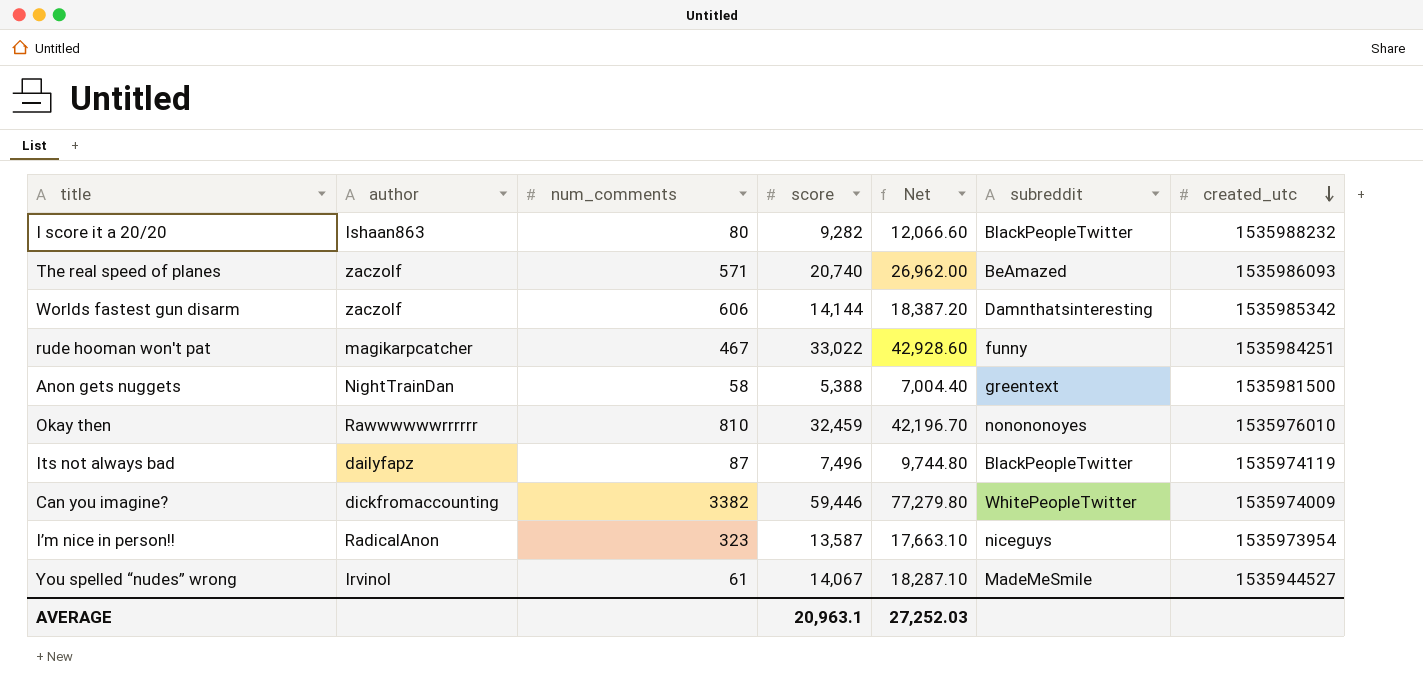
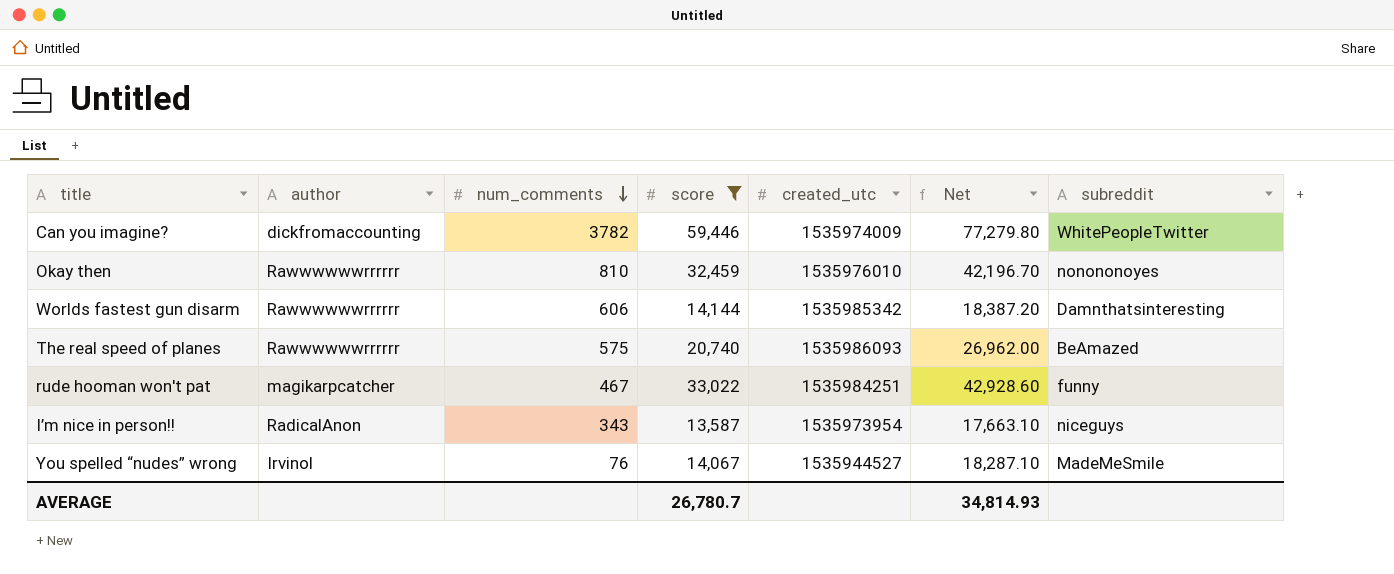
filter: none -> score >= 13,587
row order: created_utc descending -> num_comments descending
column created_utc | position: 7 -> 5
Can you imagine? | num_comments: 3382 -> 3782
Worlds fastest gun disarm | author: zaczolf -> Rawwwwwwrrrrrr
The real speed of planes | author: zaczolf -> Rawwwwwwrrrrrr
The real speed of planes | num_comments: 571 -> 575
I’m nice in person!! | num_comments: 323 -> 343
You spelled “nudes” wrong | num_comments: 61 -> 76
AVERAGE | score: 20,963.1 -> 26,780.7
AVERAGE | Net: 27,252.03 -> 34,814.93

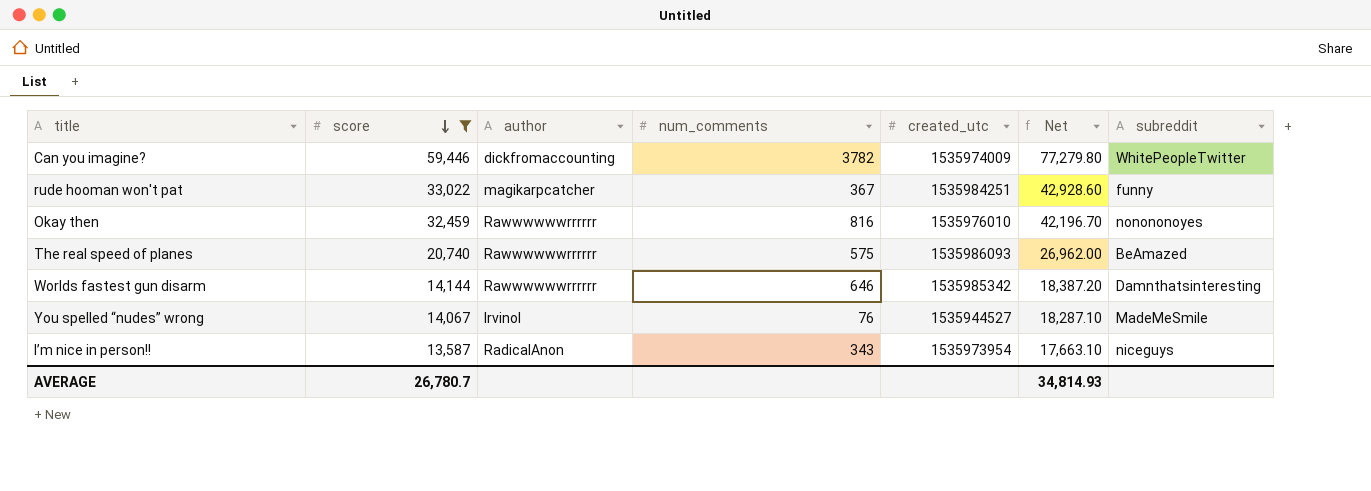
row order: num_comments descending -> score descending
column score | position: 4 -> 2
rude hooman won't pat | num_comments: 467 -> 367
Okay then | num_comments: 810 -> 816
Worlds fastest gun disarm | num_comments: 606 -> 646

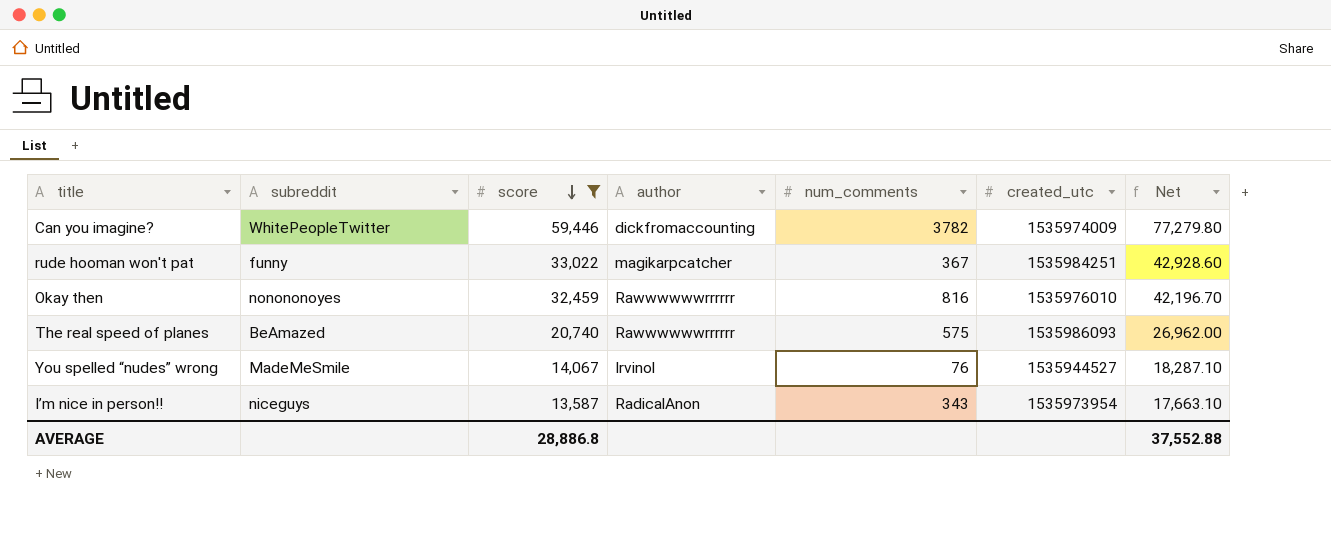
column subreddit | position: 7 -> 2
row Worlds fastest gun disarm: 14,144 | Rawwwwwwrrrrrr | 646 | 1535985342 | 18,387.20 | Damnthatsinteresting -> none
AVERAGE | score: 26,780.7 -> 28,886.8
AVERAGE | Net: 34,814.93 -> 37,552.88

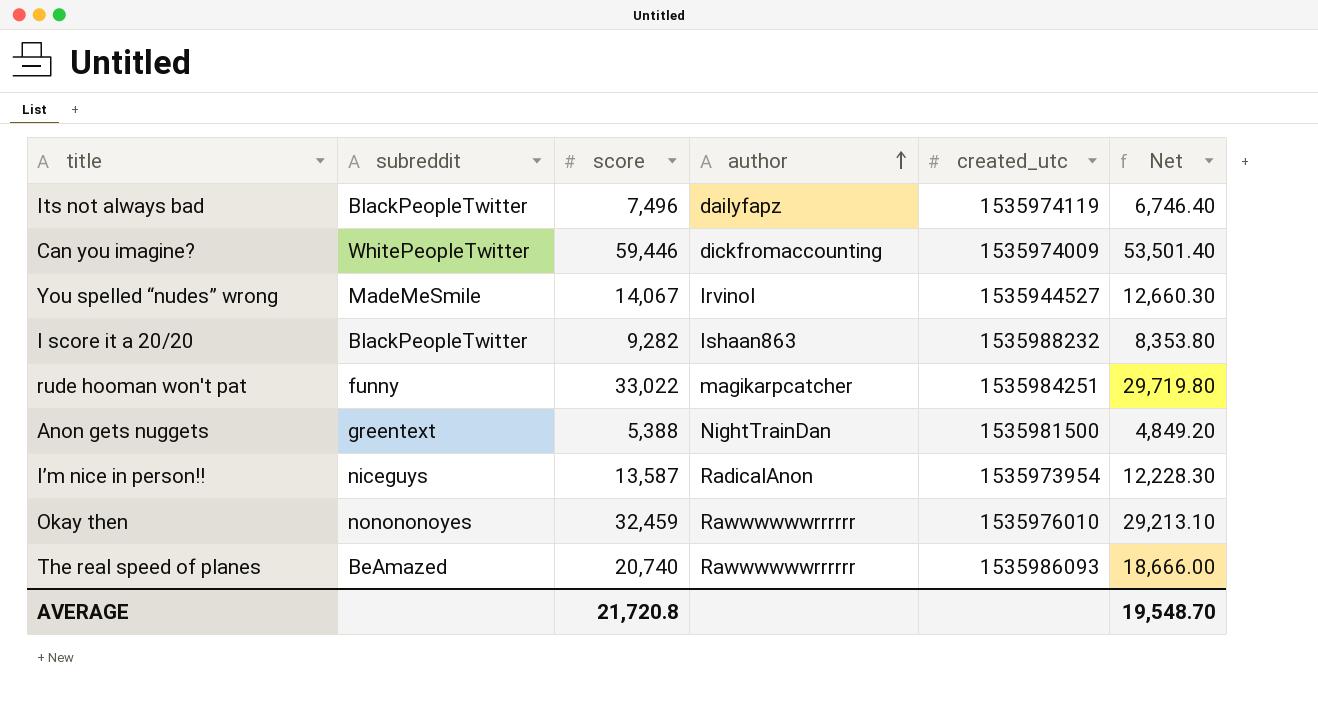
filter: score >= 13,587 -> none
row order: score descending -> author ascending
column num_comments | position: 5 -> none
column Net | formula: [score] * 1.3 -> [score] * 0.9
AVERAGE | score: 28,886.8 -> 21,720.8
AVERAGE | Net: 37,552.88 -> 19,548.70

